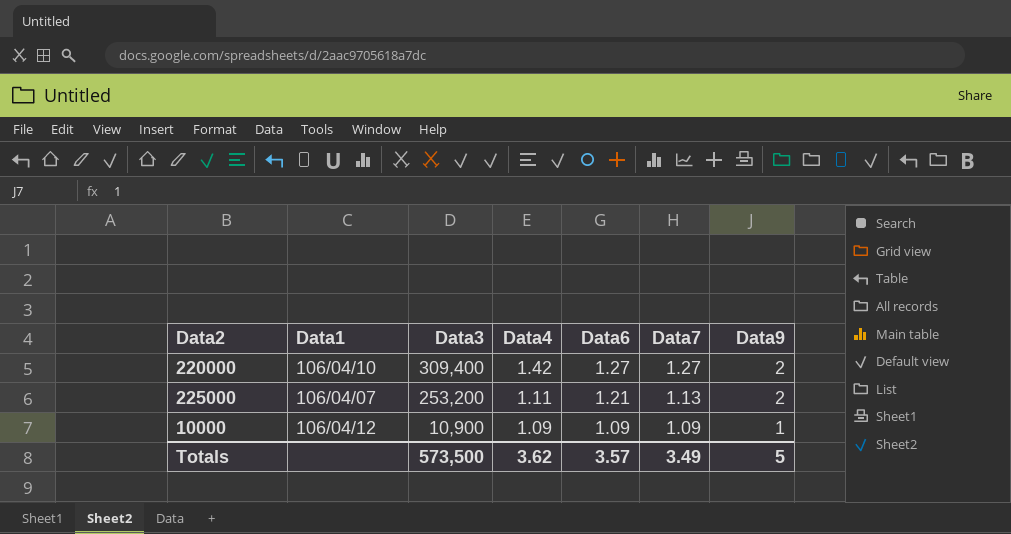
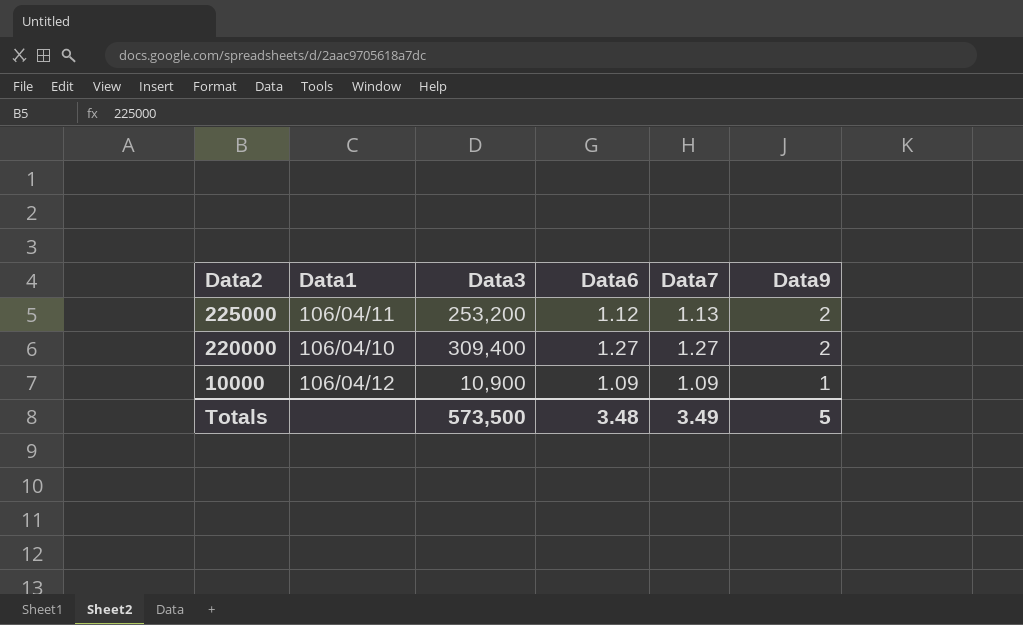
row order: Data3 descending -> Data2 descending
column Data4 | position: 4 -> none
225000 | Data1: 106/04/07 -> 106/04/11
225000 | Data6: 1.21 -> 1.12
Totals | Data6: 3.57 -> 3.48

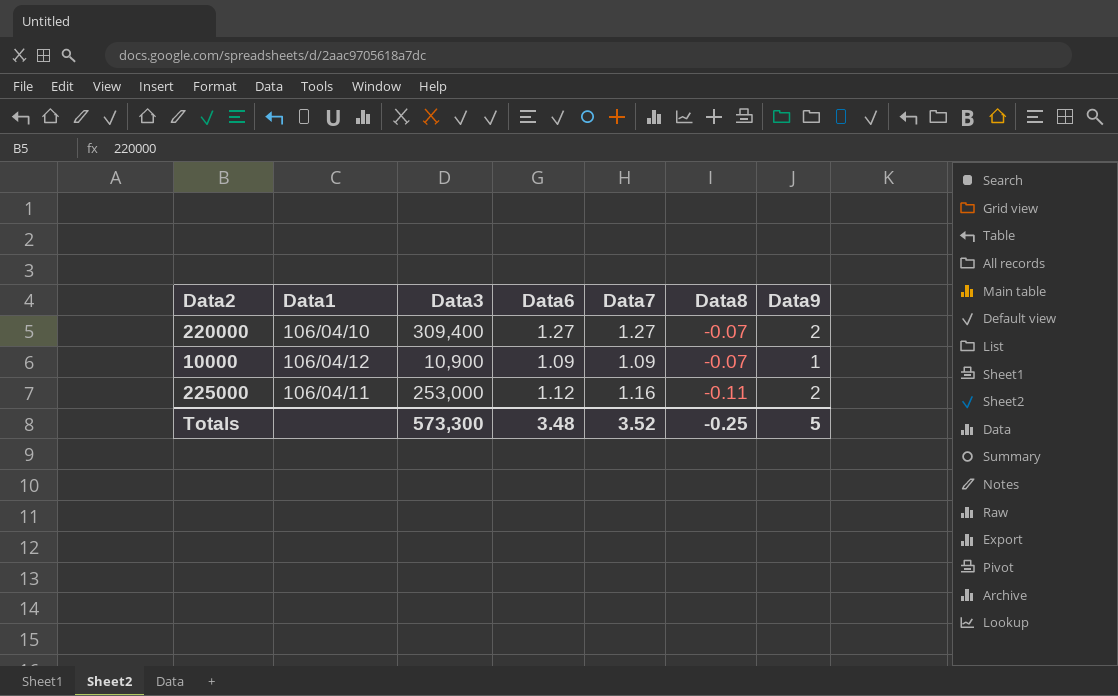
row order: Data2 descending -> Data8 descending
column Data8 | position: none -> 6
225000 | Data3: 253,200 -> 253,000
225000 | Data7: 1.13 -> 1.16
Totals | Data3: 573,500 -> 573,300
Totals | Data7: 3.49 -> 3.52

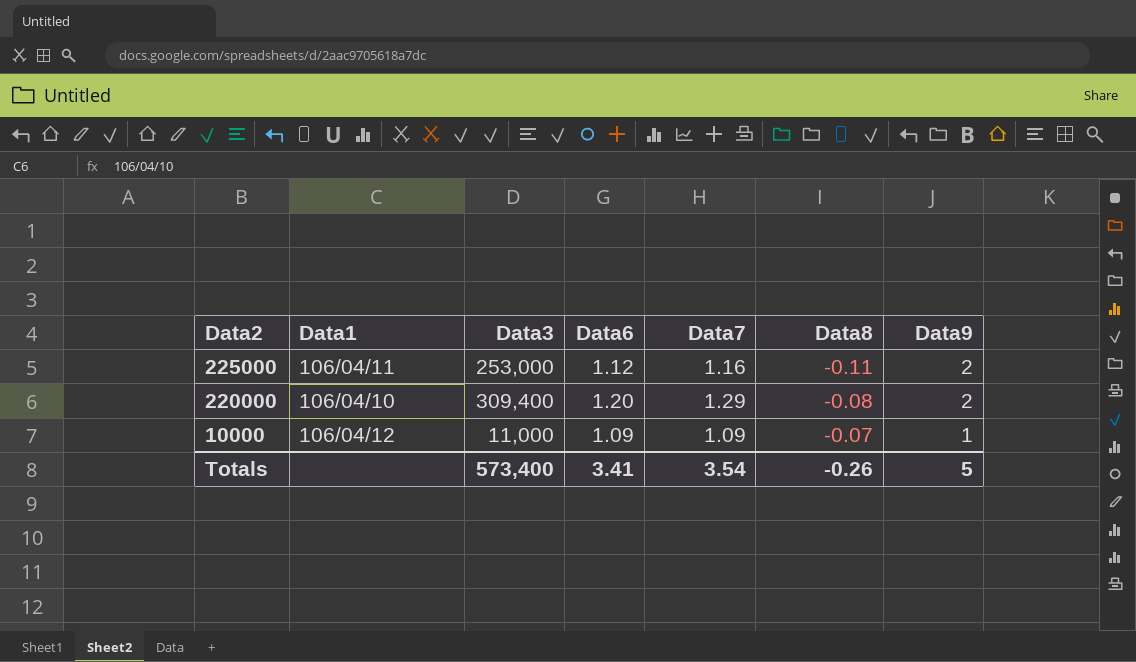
row order: Data8 descending -> Data2 descending
220000 | Data6: 1.27 -> 1.20
220000 | Data7: 1.27 -> 1.29
220000 | Data8: -0.07 -> -0.08
10000 | Data3: 10,900 -> 11,000
Totals | Data3: 573,300 -> 573,400
Totals | Data6: 3.48 -> 3.41
Totals | Data7: 3.52 -> 3.54
Totals | Data8: -0.25 -> -0.26

